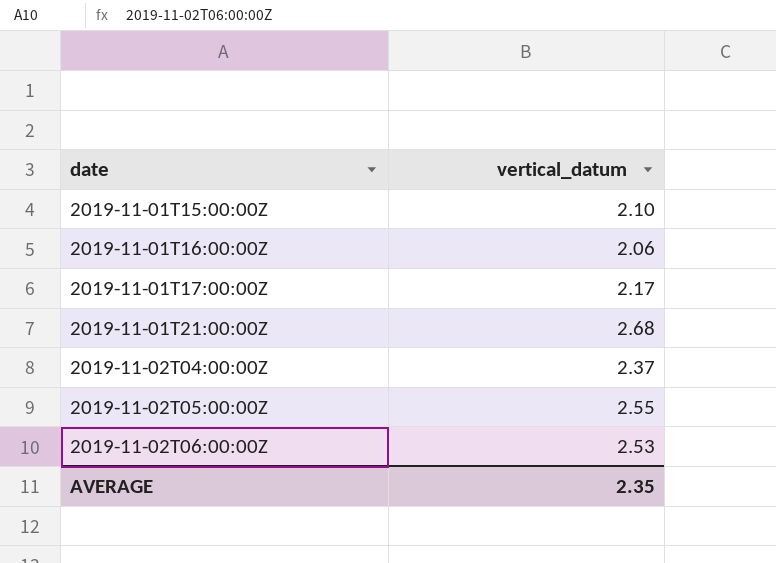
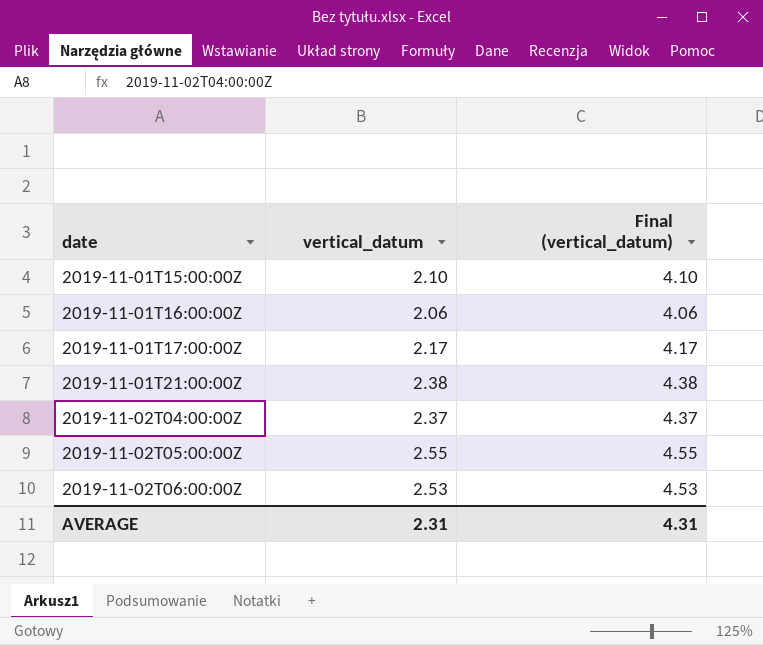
column Final (vertical_datum) | formula: none -> [vertical_datum] + 2
2019-11-01T21:00:00Z | vertical_datum: 2.68 -> 2.38
AVERAGE | vertical_datum: 2.35 -> 2.31

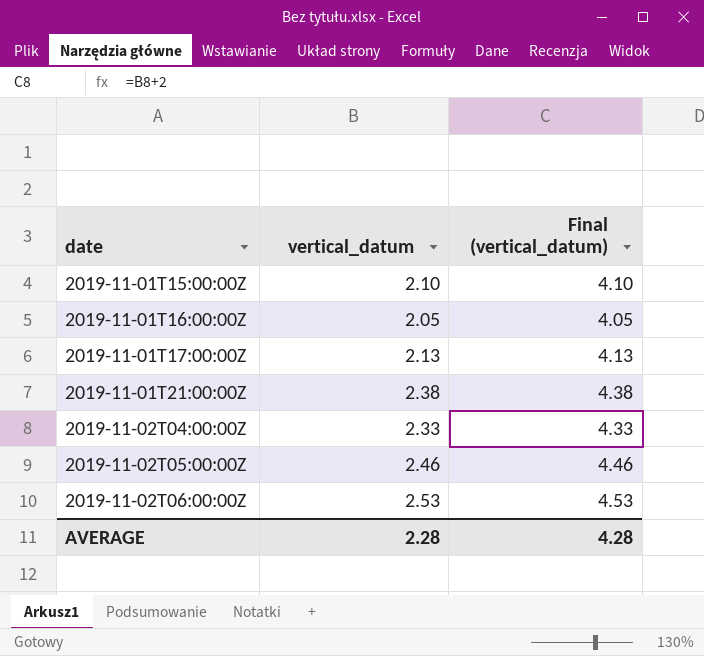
2019-11-01T16:00:00Z | vertical_datum: 2.06 -> 2.05
2019-11-01T16:00:00Z | Final (vertical_datum): 4.06 -> 4.05
2019-11-01T17:00:00Z | vertical_datum: 2.17 -> 2.13
2019-11-01T17:00:00Z | Final (vertical_datum): 4.17 -> 4.13
2019-11-02T04:00:00Z | vertical_datum: 2.37 -> 2.33
2019-11-02T04:00:00Z | Final (vertical_datum): 4.37 -> 4.33
2019-11-02T05:00:00Z | vertical_datum: 2.55 -> 2.46
2019-11-02T05:00:00Z | Final (vertical_datum): 4.55 -> 4.46
AVERAGE | vertical_datum: 2.31 -> 2.28
AVERAGE | Final (vertical_datum): 4.31 -> 4.28

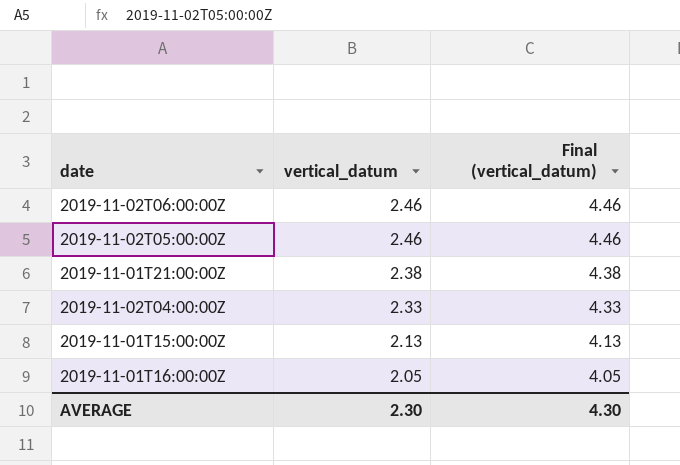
row order: date ascending -> vertical_datum descending
row 2019-11-01T17:00:00Z: 2.13 | 4.13 -> none
2019-11-02T06:00:00Z | vertical_datum: 2.53 -> 2.46
2019-11-02T06:00:00Z | Final (vertical_datum): 4.53 -> 4.46
2019-11-01T15:00:00Z | vertical_datum: 2.10 -> 2.13
2019-11-01T15:00:00Z | Final (vertical_datum): 4.10 -> 4.13
AVERAGE | vertical_datum: 2.28 -> 2.30
AVERAGE | Final (vertical_datum): 4.28 -> 4.30

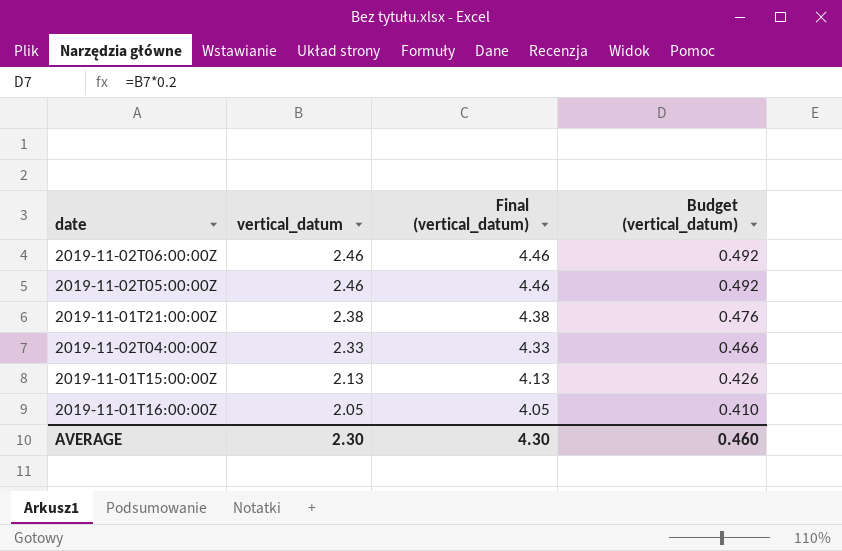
column Budget (vertical_datum) | formula: none -> [vertical_datum] * 0.2

